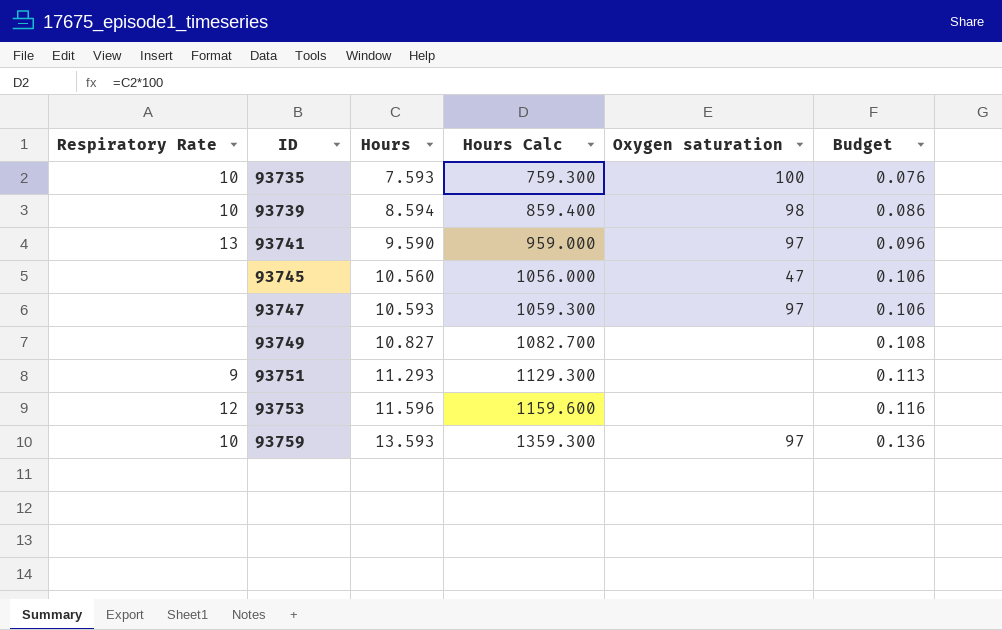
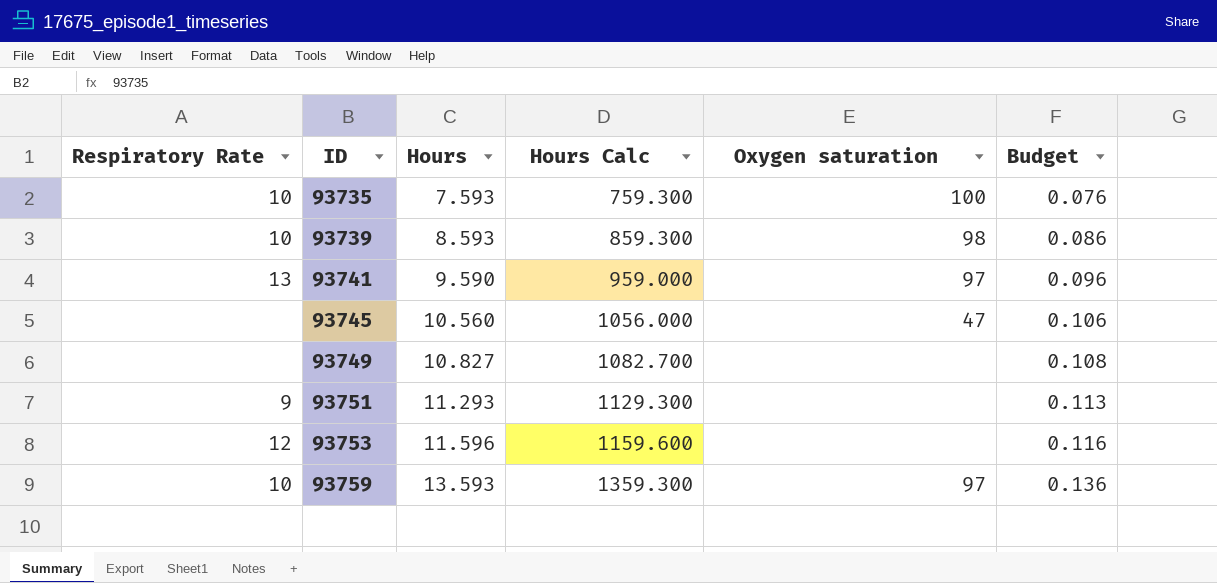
row 93747: none | 10.593 | 1059.300 | 97 | 0.106 -> none
93739 | Hours: 8.594 -> 8.593
93739 | Hours Calc: 859.400 -> 859.300

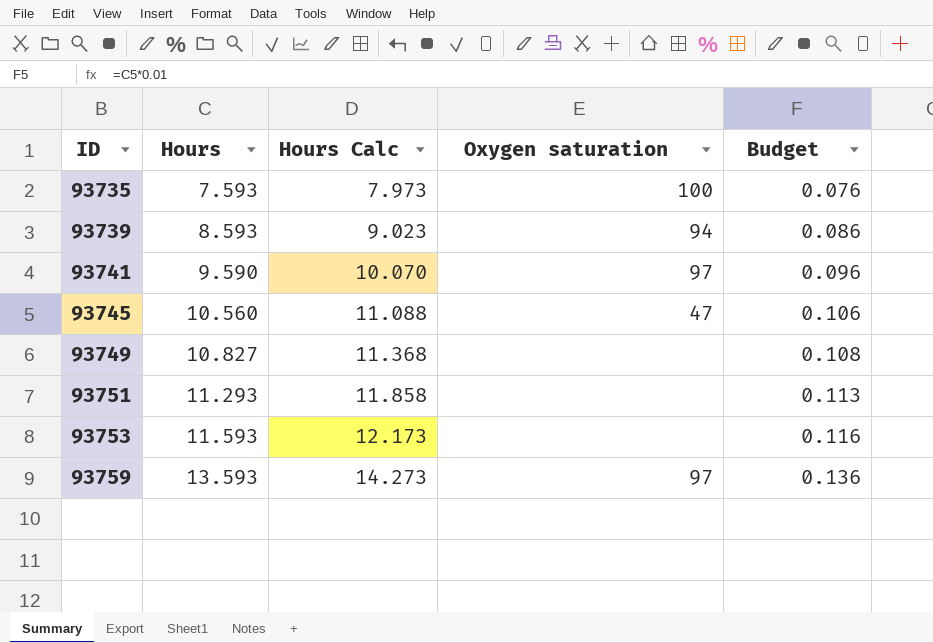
column Respiratory Rate | position: 1 -> none
column Hours Calc | formula: [Hours] * 100 -> [Hours] * 1.05
93739 | Oxygen saturation: 98 -> 94
93753 | Hours: 11.596 -> 11.593

